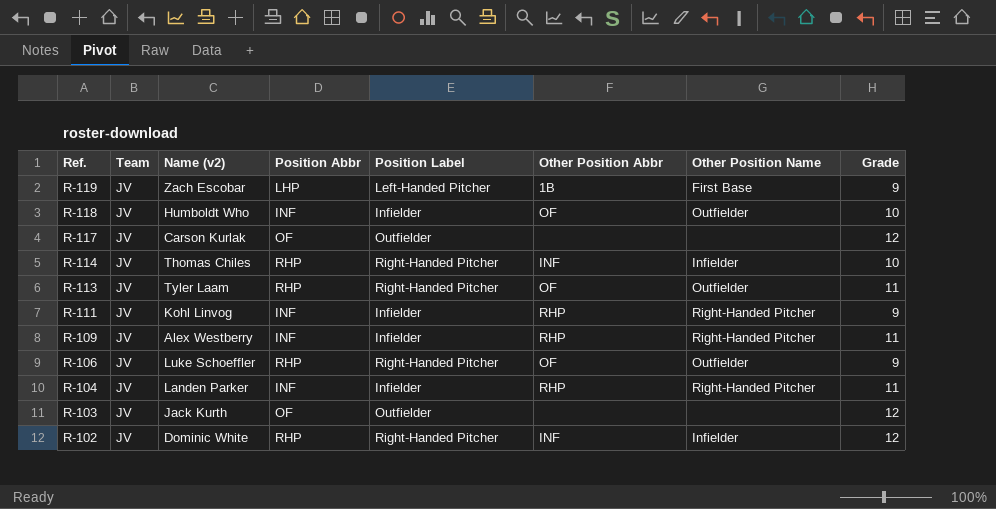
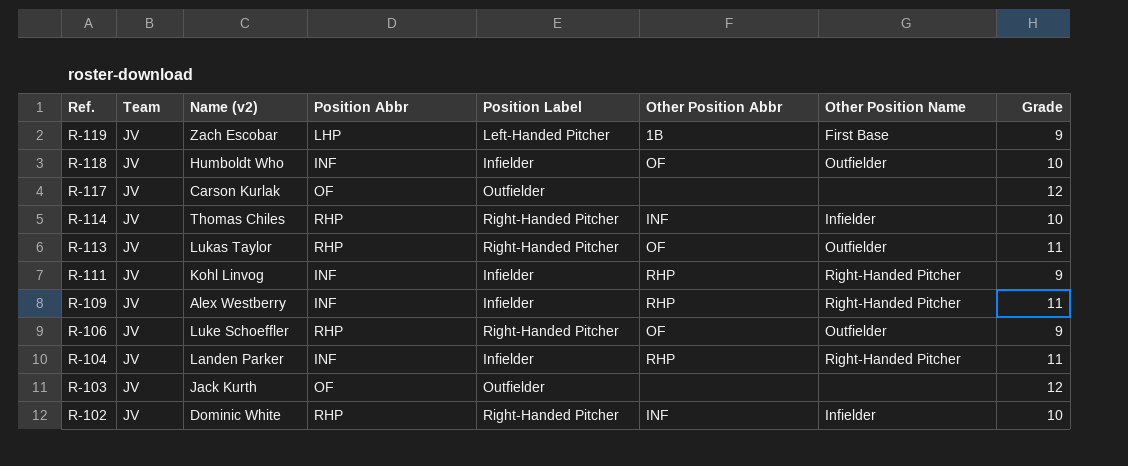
R-113 | Name (v2): Tyler Laam -> Lukas Taylor
R-102 | Grade: 12 -> 10

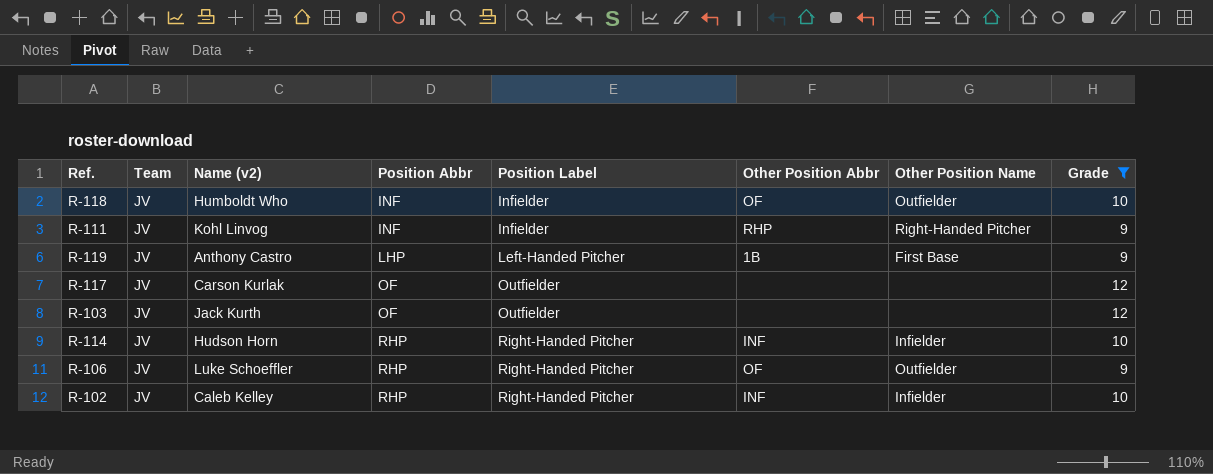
filter: none -> Grade != 11
row order: Ref. descending -> Position Abbr ascending
R-119 | Name (v2): Zach Escobar -> Anthony Castro
R-114 | Name (v2): Thomas Chiles -> Hudson Horn
R-102 | Name (v2): Dominic White -> Caleb Kelley

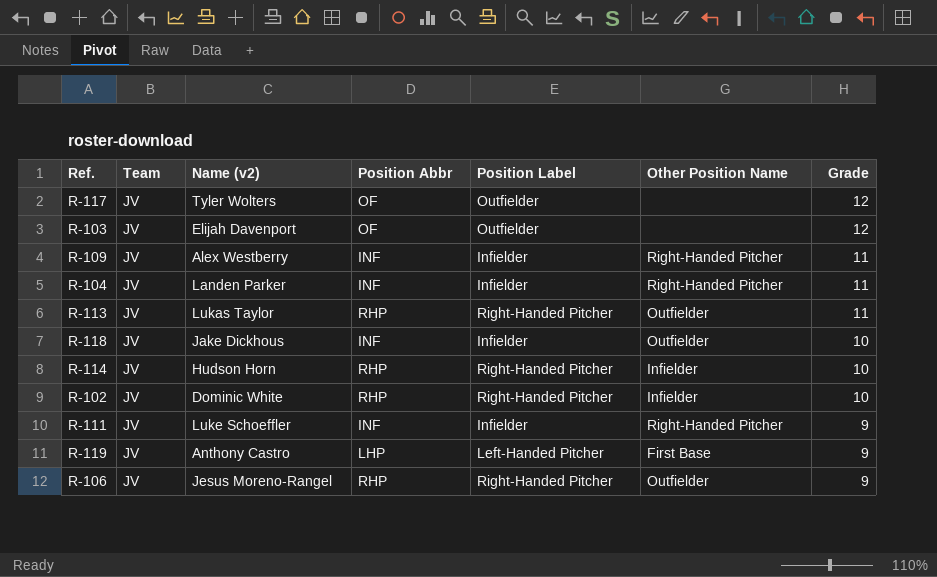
filter: Grade != 11 -> none
row order: Position Abbr ascending -> Grade descending
column Other Position Abbr | position: 6 -> none
R-117 | Name (v2): Carson Kurlak -> Tyler Wolters
R-103 | Name (v2): Jack Kurth -> Elijah Davenport
R-118 | Name (v2): Humboldt Who -> Jake Dickhous
R-102 | Name (v2): Caleb Kelley -> Dominic White
R-111 | Name (v2): Kohl Linvog -> Luke Schoeffler
R-106 | Name (v2): Luke Schoeffler -> Jesus Moreno-Rangel

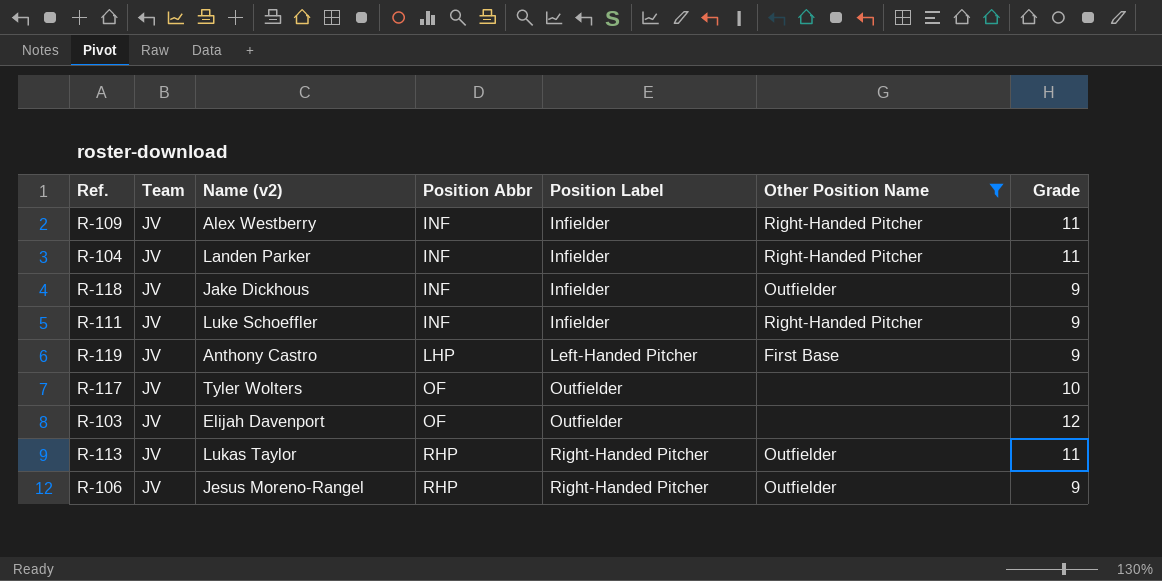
filter: none -> Other Position Name != Infielder
row order: Grade descending -> Position Abbr ascending
R-118 | Grade: 10 -> 9
R-117 | Grade: 12 -> 10

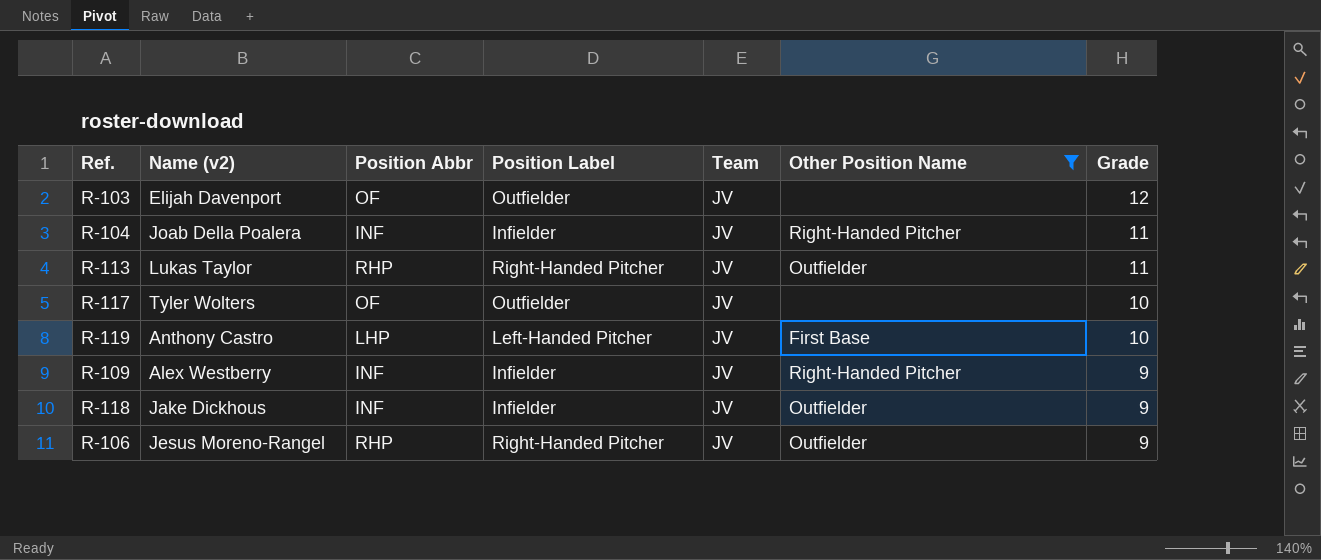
row order: Position Abbr ascending -> Grade descending
column Team | position: 2 -> 5
row R-111: JV | Luke Schoeffler | INF | Infielder | Right-Handed Pitcher | 9 -> none
R-104 | Name (v2): Landen Parker -> Joab Della Poalera
R-119 | Grade: 9 -> 10
R-109 | Grade: 11 -> 9

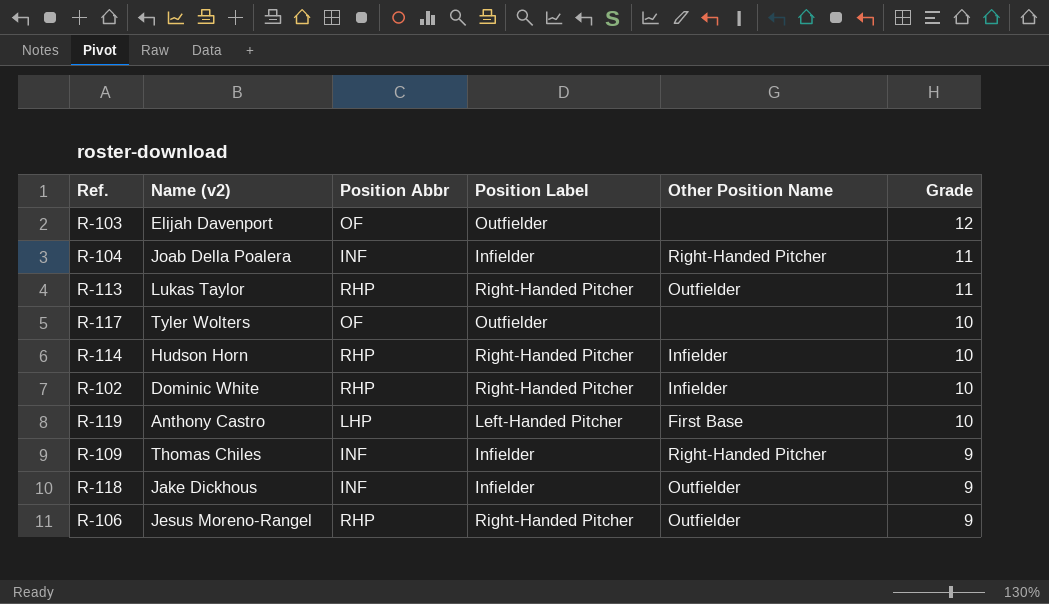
filter: Other Position Name != Infielder -> none
column Team | position: 5 -> none
R-109 | Name (v2): Alex Westberry -> Thomas Chiles

